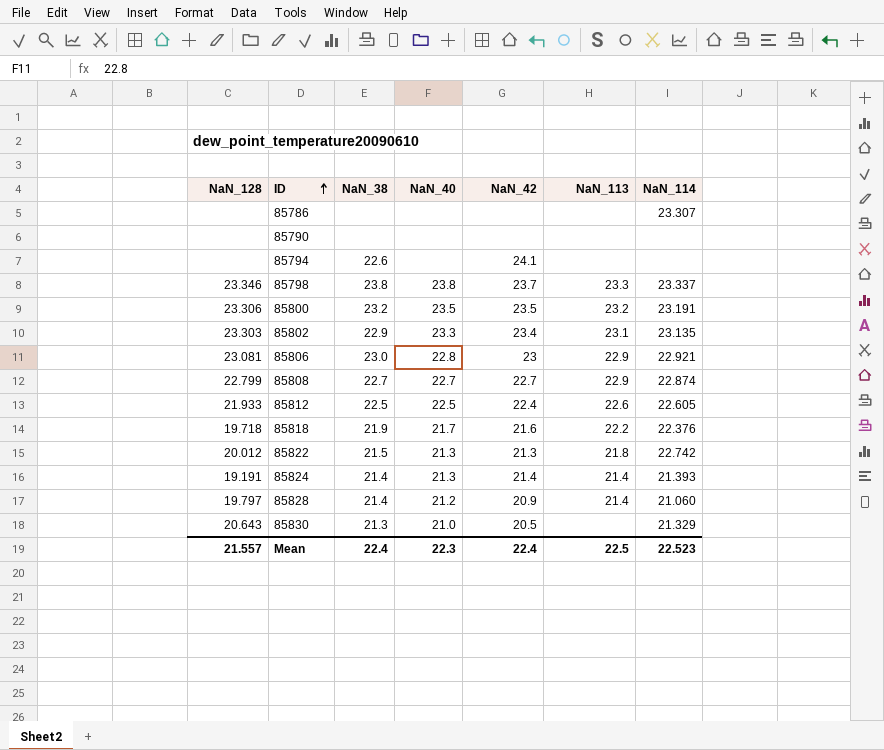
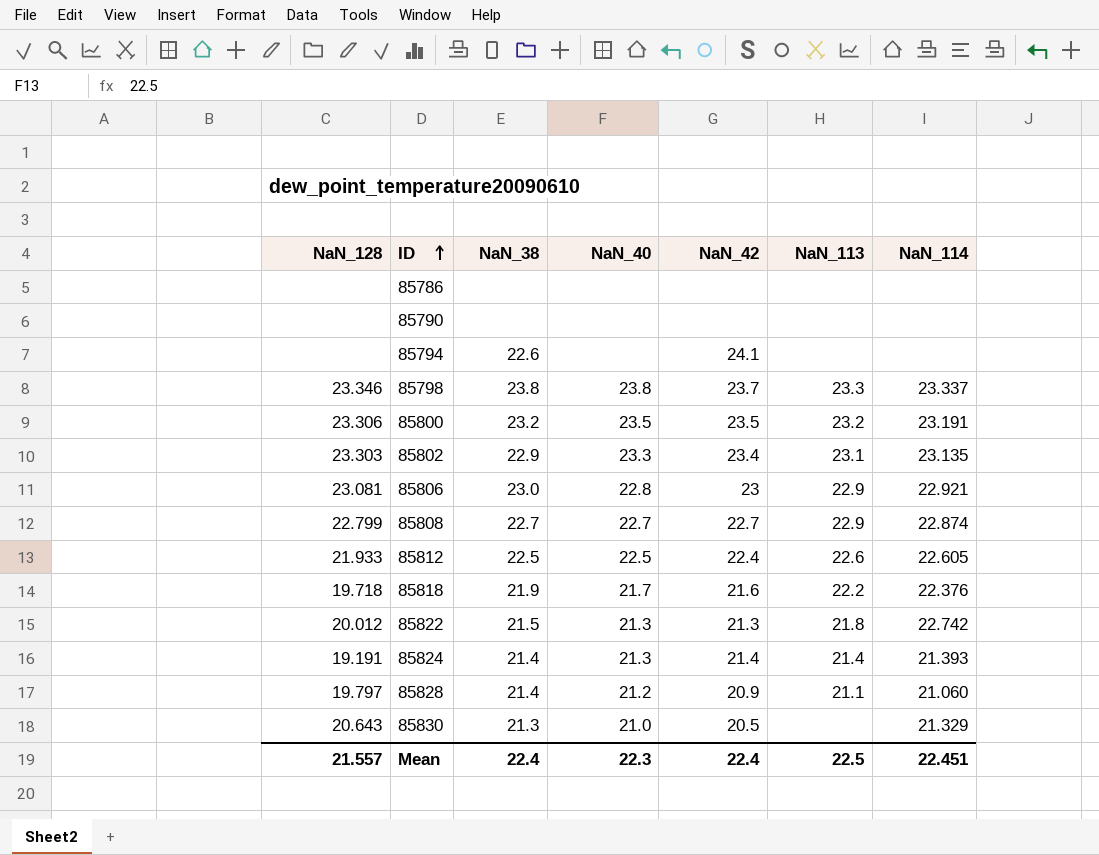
85786 | NaN_114: 23.307 -> none
85828 | NaN_113: 21.4 -> 21.1
Mean | NaN_114: 22.523 -> 22.451

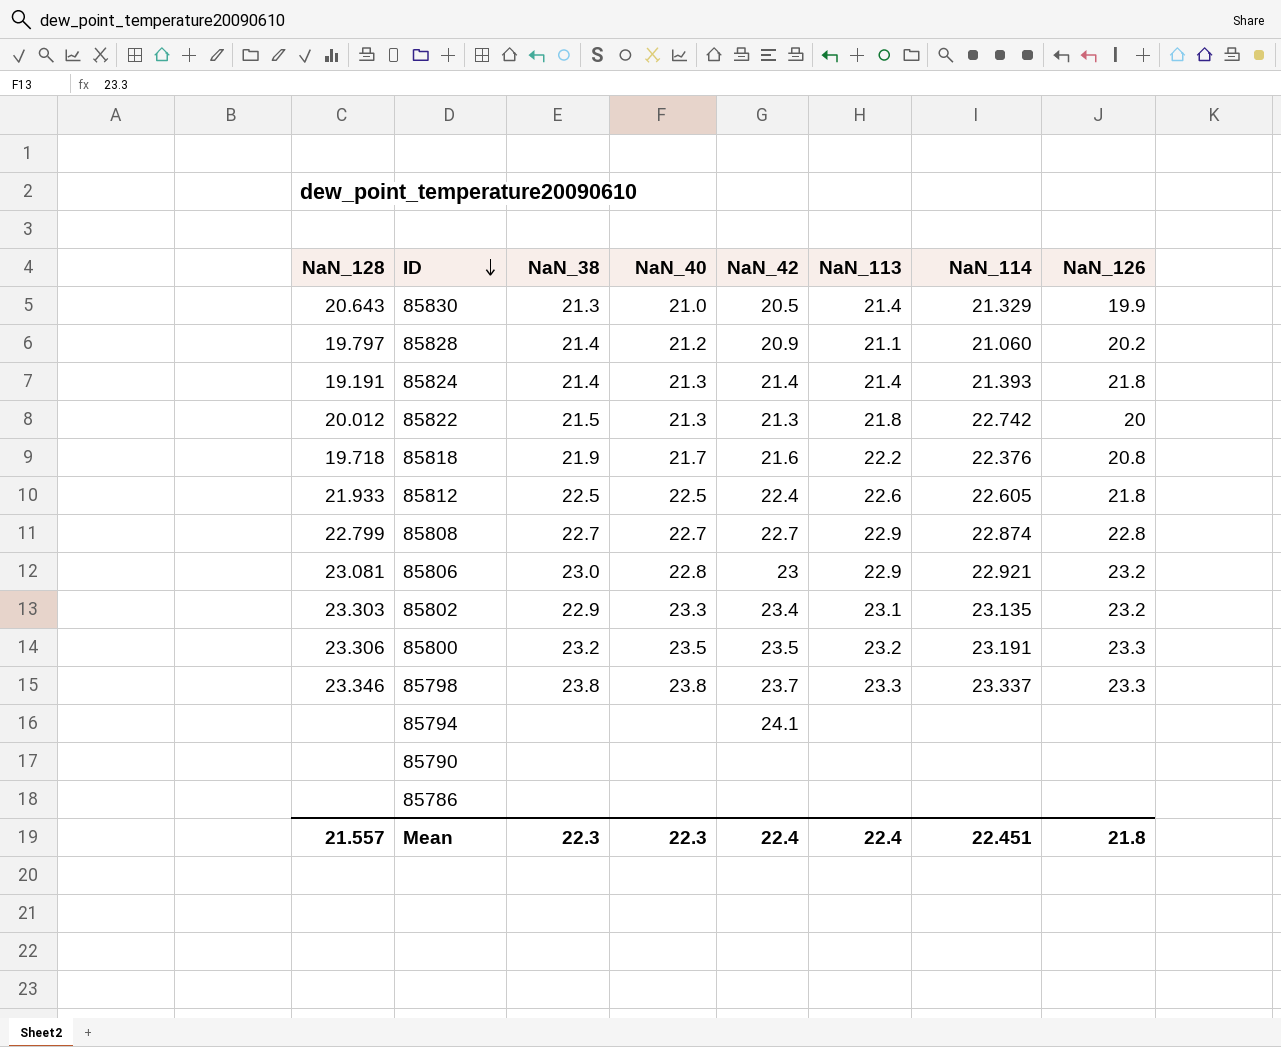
row order: ID ascending -> ID descending
column NaN_126 | position: none -> 8
85830 | NaN_113: none -> 21.4
85794 | NaN_38: 22.6 -> none
Mean | NaN_38: 22.4 -> 22.3
Mean | NaN_113: 22.5 -> 22.4

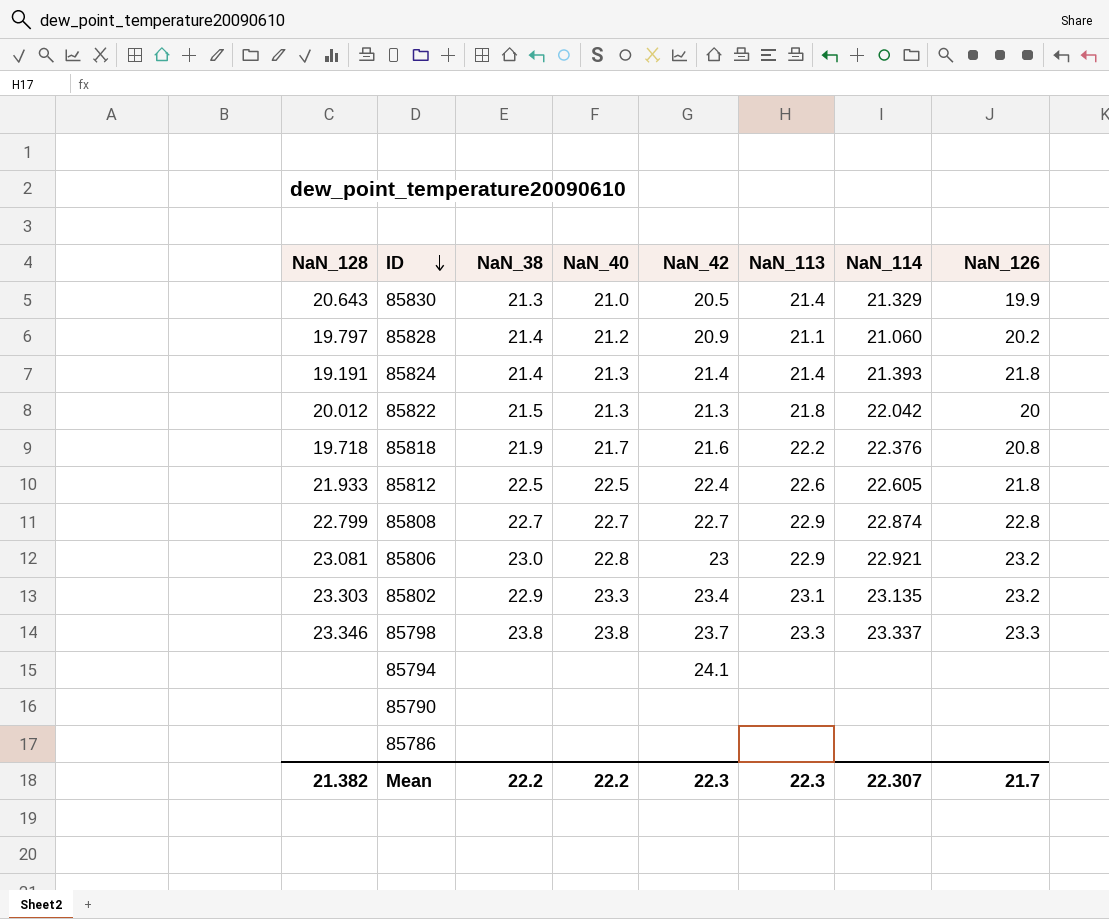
row 85800: 23.306 | 23.2 | 23.5 | 23.5 | 23.2 | 23.191 | 23.3 -> none
85822 | NaN_114: 22.742 -> 22.042
Mean | NaN_128: 21.557 -> 21.382
Mean | NaN_38: 22.3 -> 22.2
Mean | NaN_40: 22.3 -> 22.2
Mean | NaN_42: 22.4 -> 22.3
Mean | NaN_113: 22.4 -> 22.3
Mean | NaN_114: 22.451 -> 22.307
Mean | NaN_126: 21.8 -> 21.7

